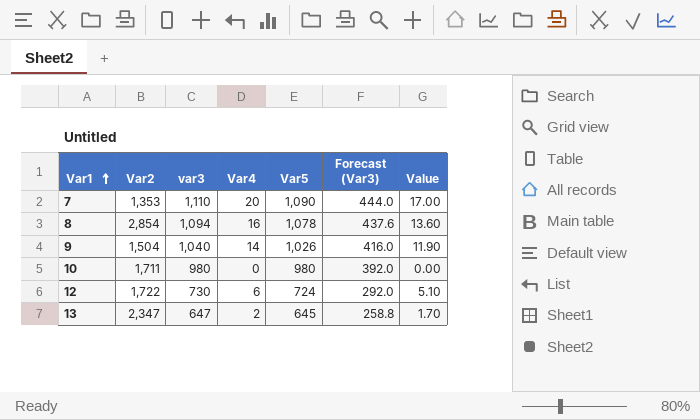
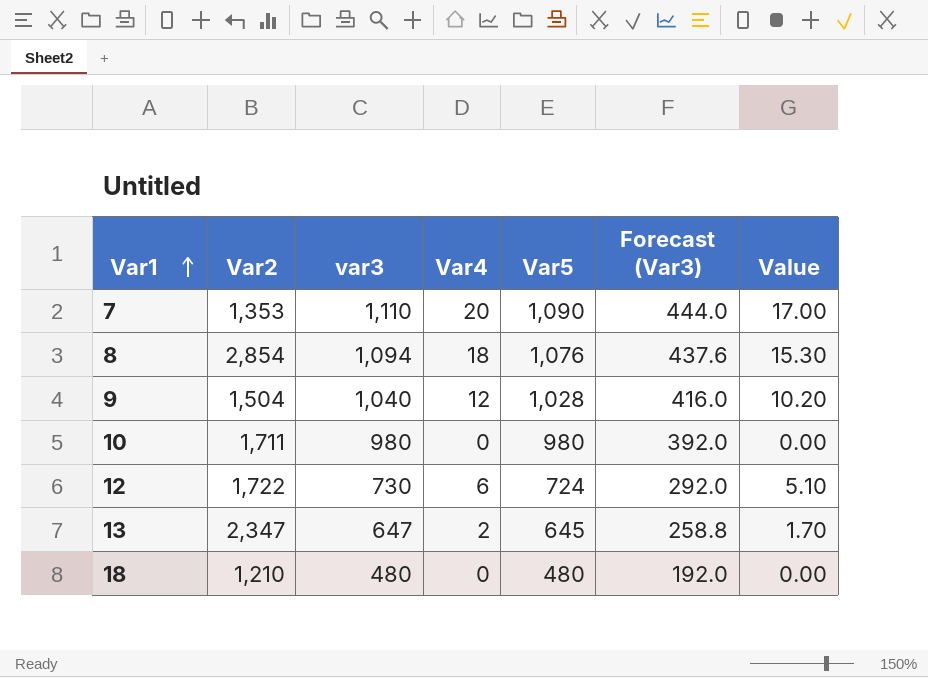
8 | Var4: 16 -> 18
8 | Var5: 1,078 -> 1,076
8 | Value: 13.60 -> 15.30
9 | Var4: 14 -> 12
9 | Var5: 1,026 -> 1,028
9 | Value: 11.90 -> 10.20
row 18: none -> 1,210 | 480 | 0 | 480 | 192.0 | 0.00

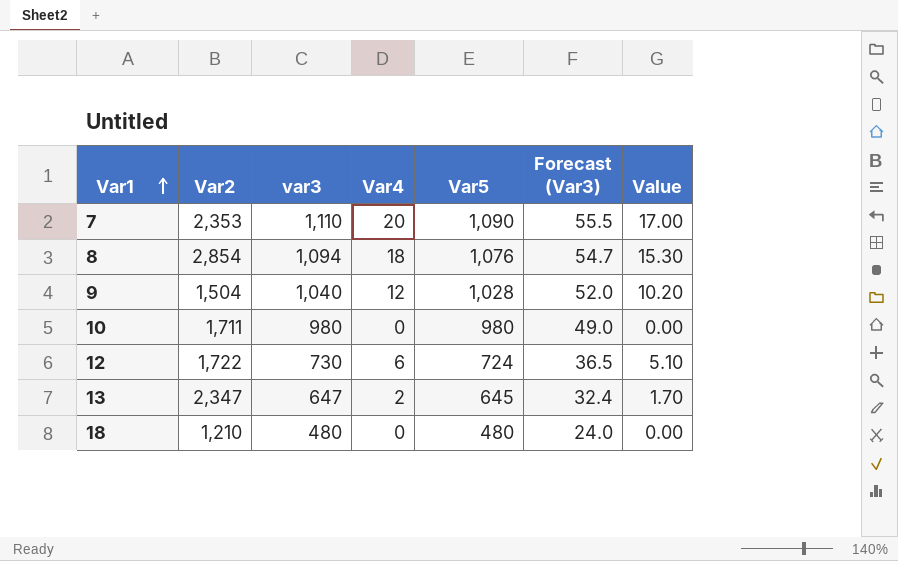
column Forecast (Var3) | formula: [var3] * 0.4 -> [var3] * 0.05
7 | Var2: 1,353 -> 2,353

